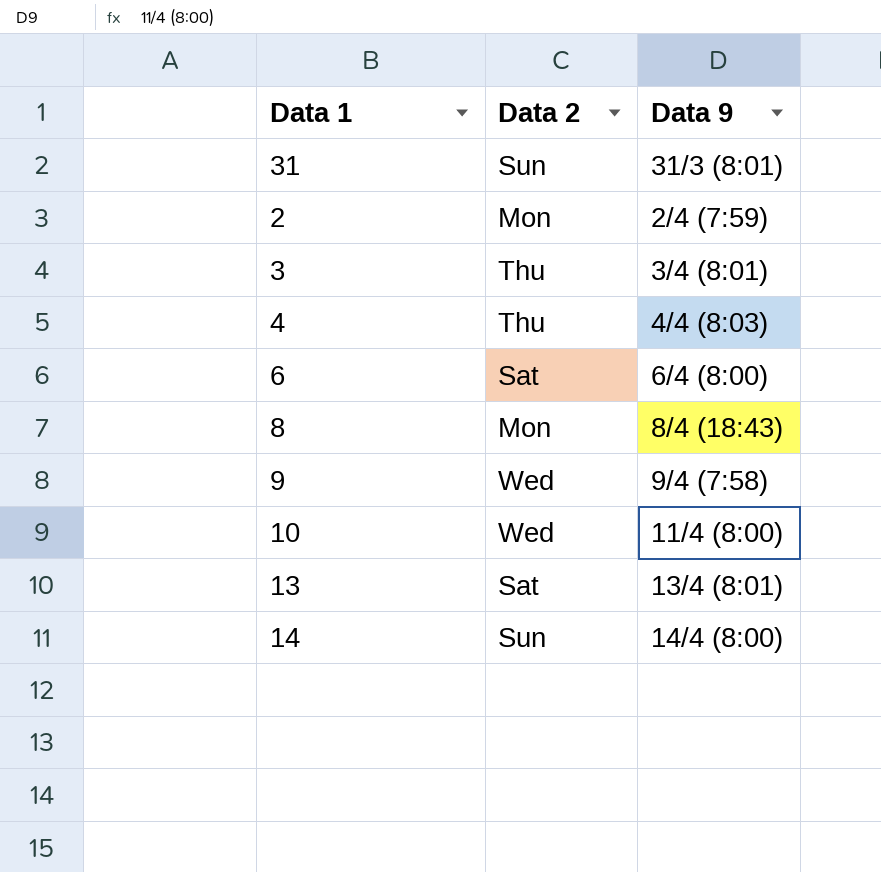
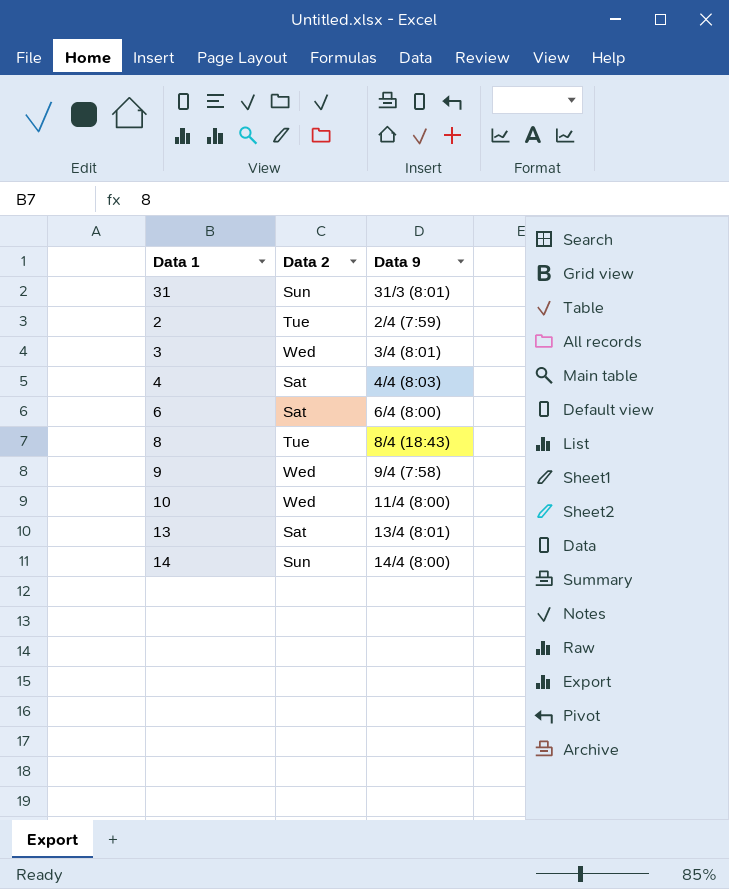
2 | Data 2: Mon -> Tue
3 | Data 2: Thu -> Wed
4 | Data 2: Thu -> Sat
8 | Data 2: Mon -> Tue

